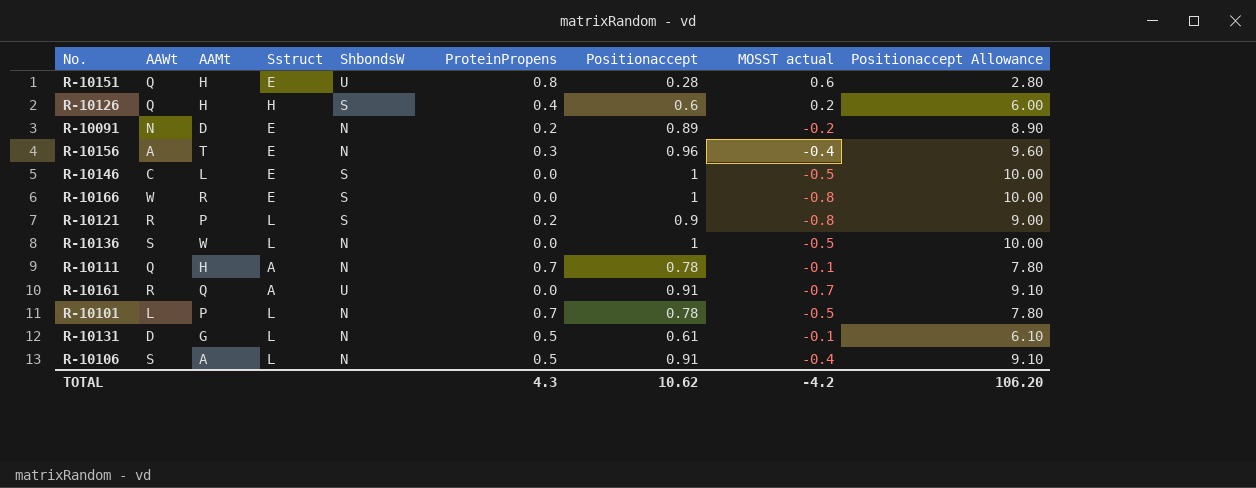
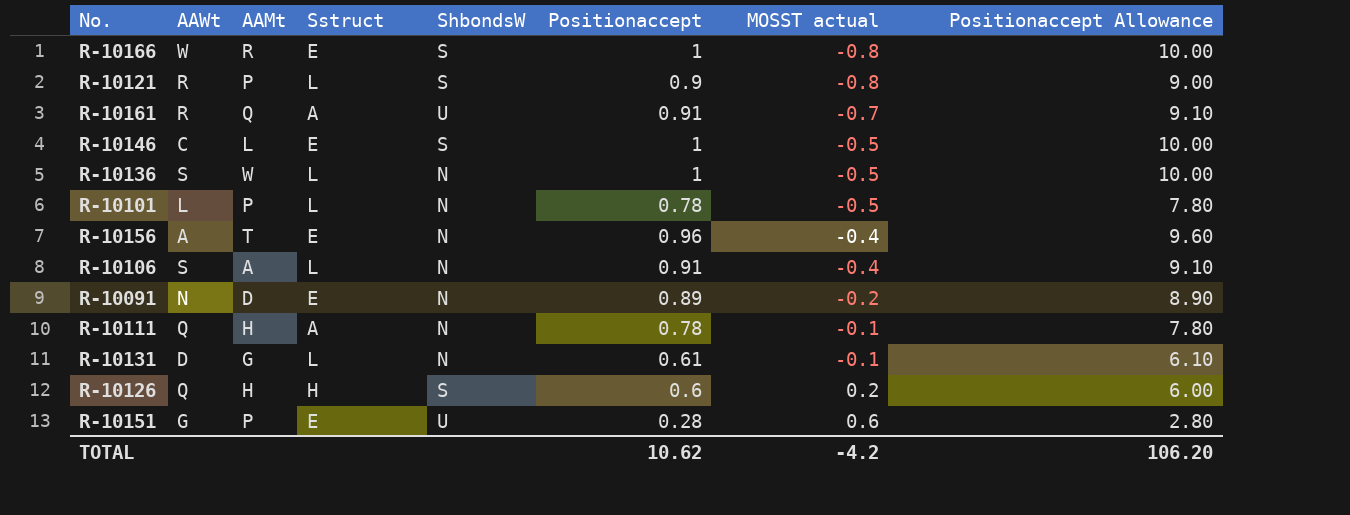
row order: none -> MOSST actual ascending
column ProteinPropens | position: 6 -> none
R-10151 | AAWt: Q -> G
R-10151 | AAMt: H -> P

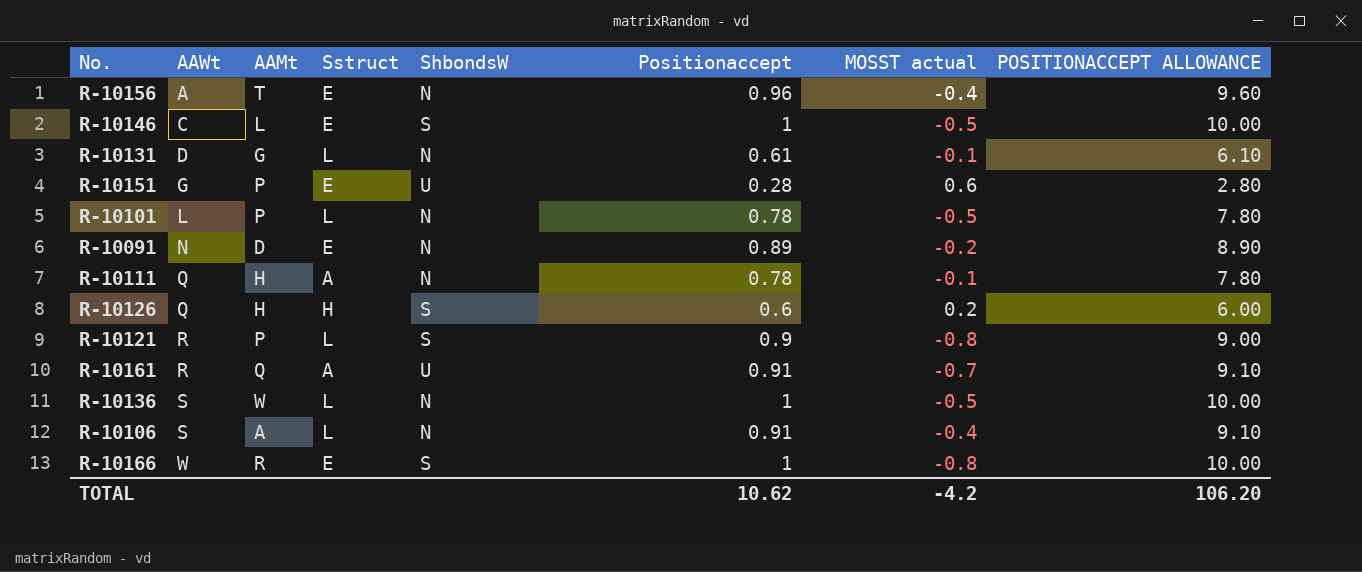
row order: MOSST actual ascending -> AAWt ascending
column name: Positionaccept Allowance -> POSITIONACCEPT ALLOWANCE

